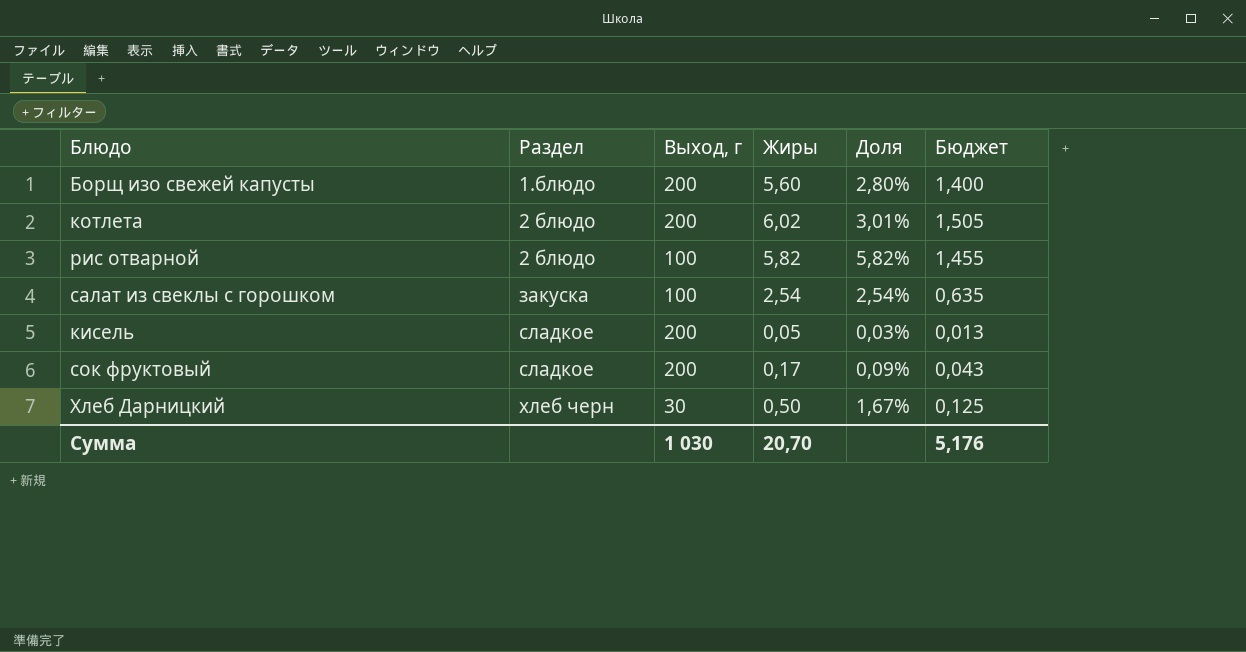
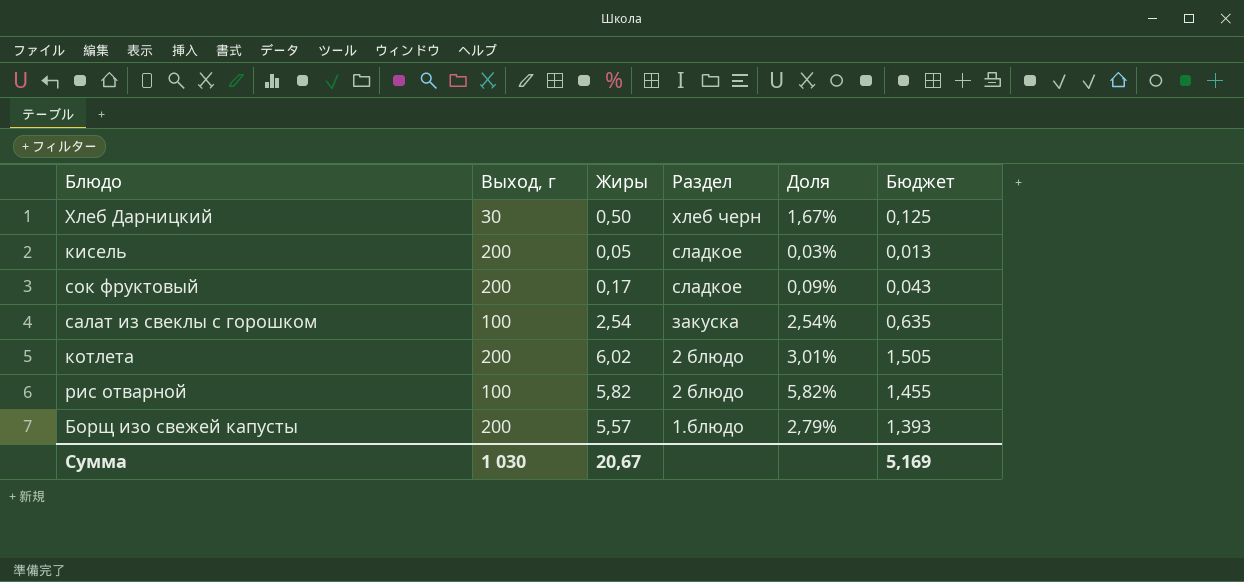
row order: Раздел ascending -> Раздел descending
column Раздел | position: 2 -> 4
Борщ изо свежей капусты | Жиры: 5,60 -> 5,57
Борщ изо свежей капусты | Доля: 2,80% -> 2,79%
Борщ изо свежей капусты | Бюджет: 1,400 -> 1,393
Сумма | Жиры: 20,70 -> 20,67
Сумма | Бюджет: 5,176 -> 5,169

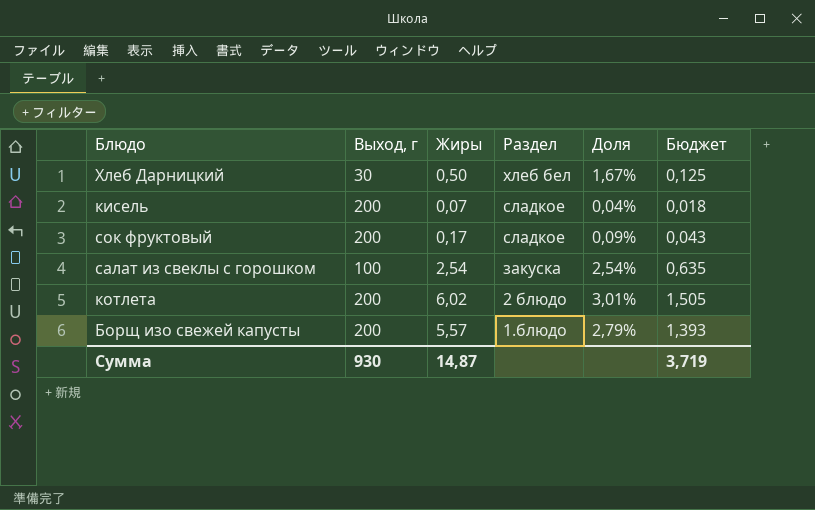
row рис отварной: 100 | 5,82 | 2 блюдо | 5,82% | 1,455 -> none
Хлеб Дарницкий | Раздел: хлеб черн -> хлеб бел
кисель | Жиры: 0,05 -> 0,07
кисель | Доля: 0,03% -> 0,04%
кисель | Бюджет: 0,013 -> 0,018
Сумма | Выход, г: 1 030 -> 930
Сумма | Жиры: 20,67 -> 14,87
Сумма | Бюджет: 5,169 -> 3,719

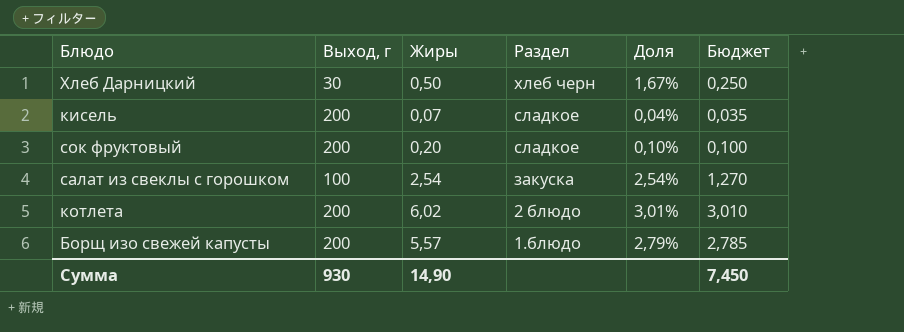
column Бюджет | formula: [Жиры] * 0,25 -> [Жиры] * 0,5
Хлеб Дарницкий | Раздел: хлеб бел -> хлеб черн
сок фруктовый | Жиры: 0,17 -> 0,20
сок фруктовый | Доля: 0,09% -> 0,10%
Сумма | Жиры: 14,87 -> 14,90
Сумма | Бюджет: 3,719 -> 7,450

